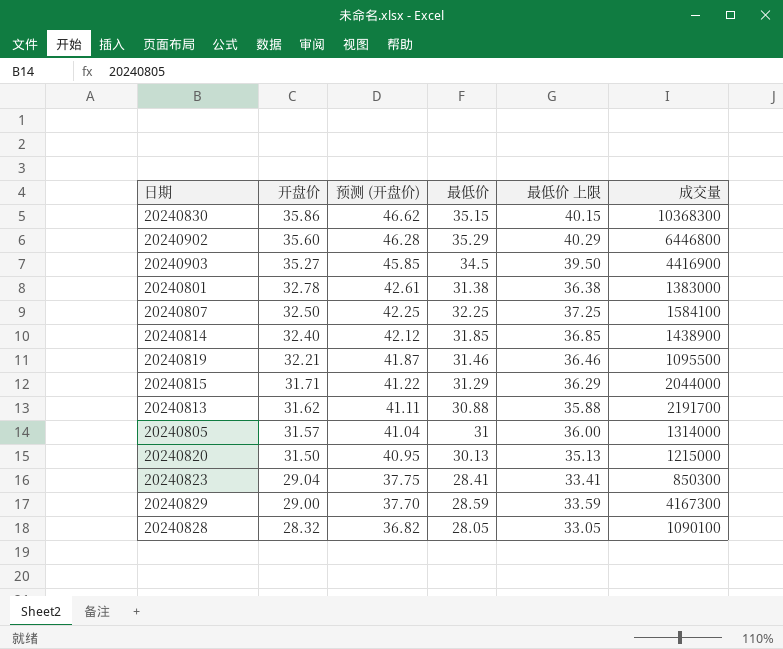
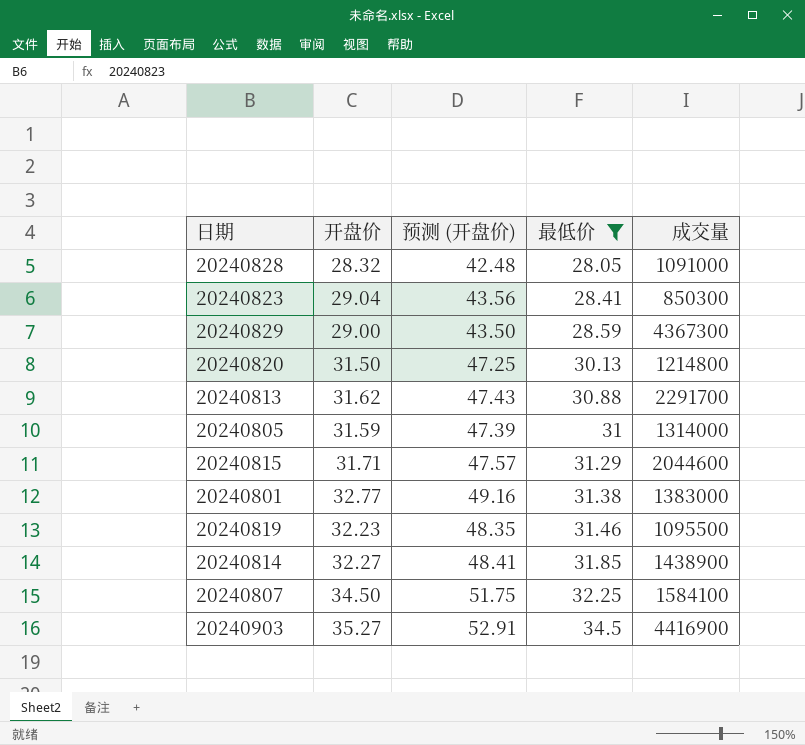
filter: none -> 最低价 <= 34.5
row order: 开盘价 descending -> 最低价 ascending
column 最低价 上限 | formula: [最低价] + 5 -> none
column 预测 (开盘价) | formula: [开盘价] * 1.3 -> [开盘价] * 1.5
20240828 | 成交量: 1090100 -> 1091000
20240829 | 成交量: 4167300 -> 4367300
20240820 | 成交量: 1215000 -> 1214800
20240813 | 成交量: 2191700 -> 2291700
20240805 | 开盘价: 31.57 -> 31.59
20240815 | 成交量: 2044000 -> 2044600
20240801 | 开盘价: 32.78 -> 32.77
20240819 | 开盘价: 32.21 -> 32.23
20240814 | 开盘价: 32.40 -> 32.27
20240807 | 开盘价: 32.50 -> 34.50

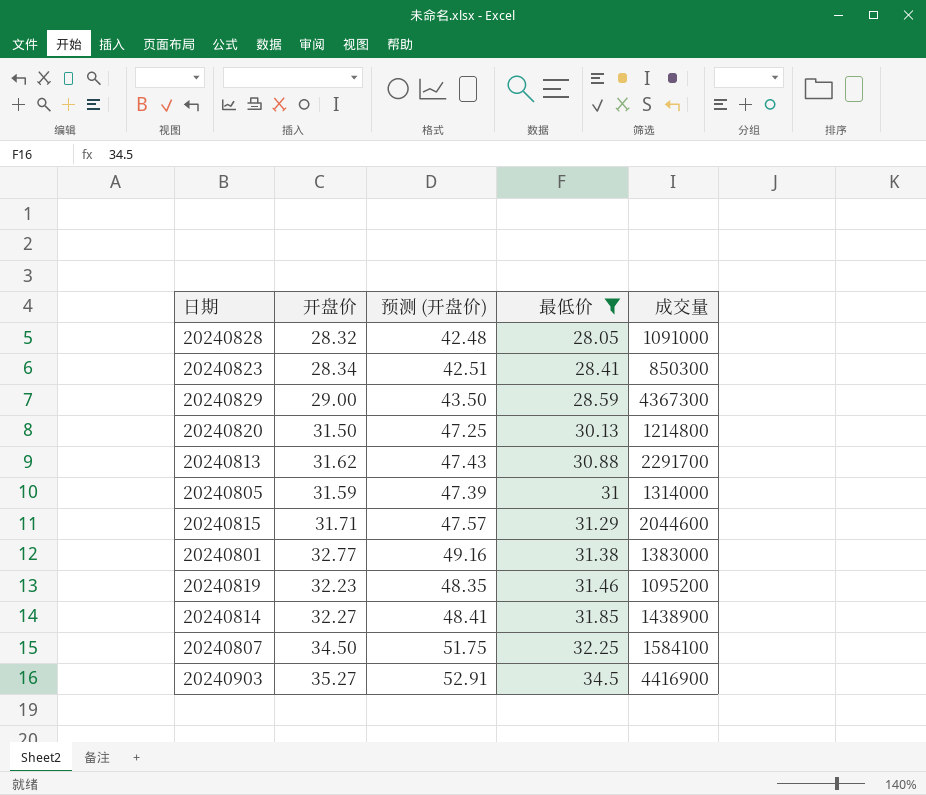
20240823 | 开盘价: 29.04 -> 28.34
20240823 | 预测 (开盘价): 43.56 -> 42.51
20240819 | 成交量: 1095500 -> 1095200

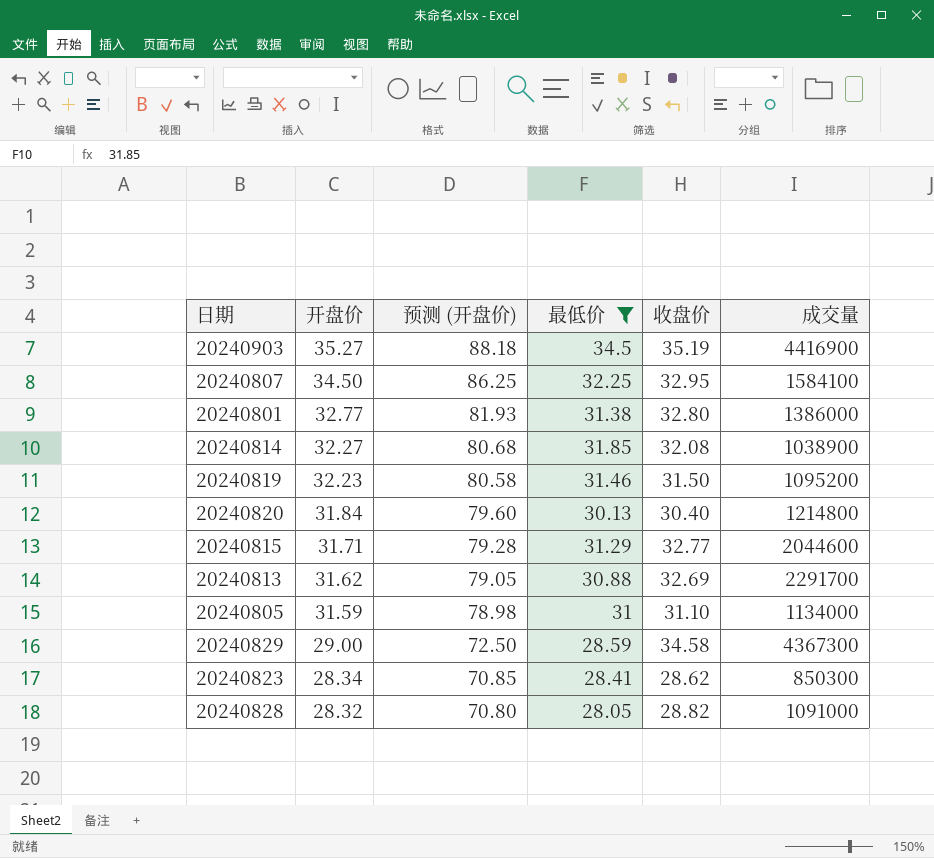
row order: 最低价 ascending -> 开盘价 descending
column 预测 (开盘价) | formula: [开盘价] * 1.5 -> [开盘价] * 2.5
column 收盘价 | position: none -> 5
20240801 | 成交量: 1383000 -> 1386000
20240814 | 成交量: 1438900 -> 1038900
20240820 | 开盘价: 31.50 -> 31.84
20240805 | 成交量: 1314000 -> 1134000

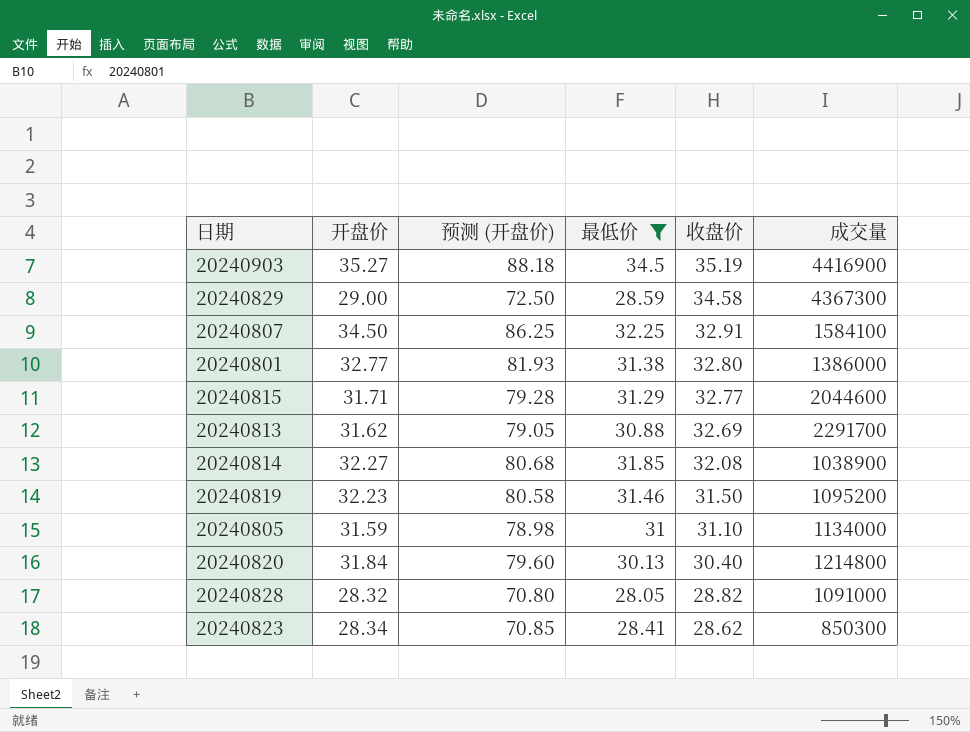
row order: 开盘价 descending -> 收盘价 descending
20240807 | 收盘价: 32.95 -> 32.91

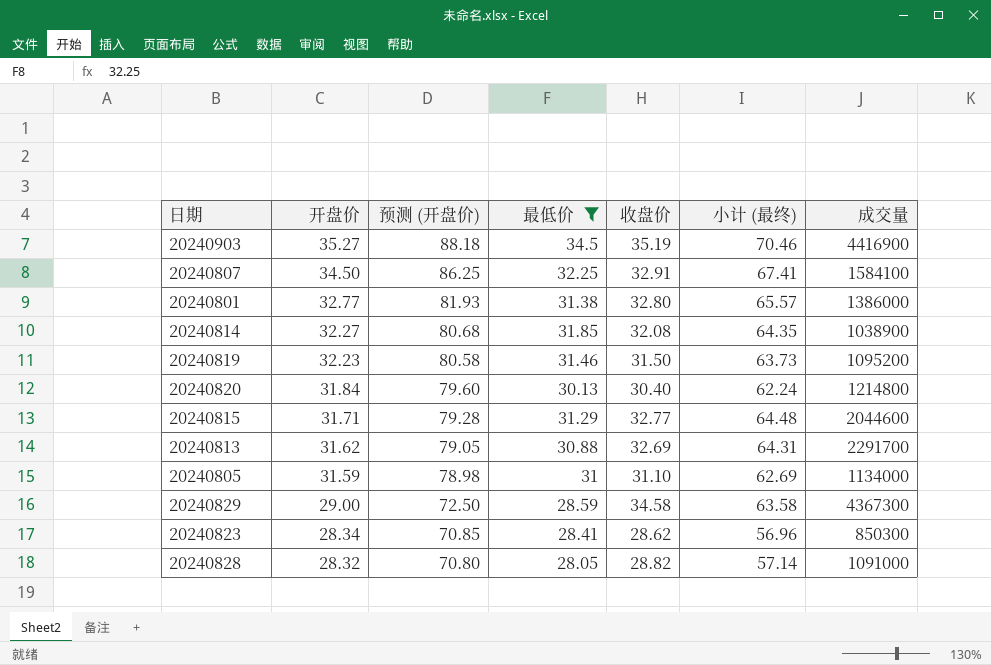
row order: 收盘价 descending -> 开盘价 descending
column 小计 (最终) | formula: none -> [开盘价] + [收盘价]

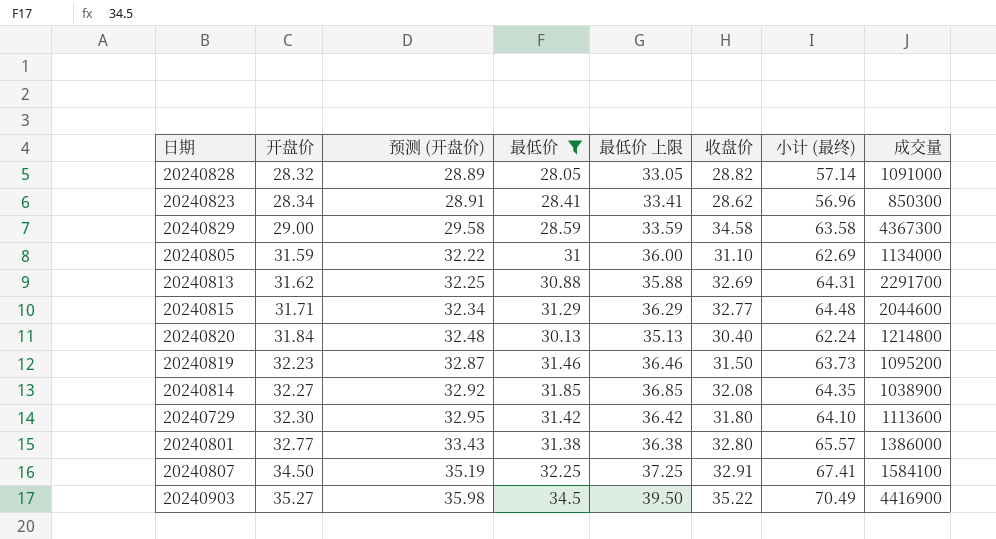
row order: 开盘价 descending -> 开盘价 ascending
column 预测 (开盘价) | formula: [开盘价] * 2.5 -> [开盘价] * 1.02
column 最低价 上限 | formula: none -> [最低价] + 5
row 20240729: none -> 32.30 | 32.95 | 31.42 | 36.42 | 31.80 | 64.10 | 1113600
20240903 | 收盘价: 35.19 -> 35.22
20240903 | 小计 (最终): 70.46 -> 70.49

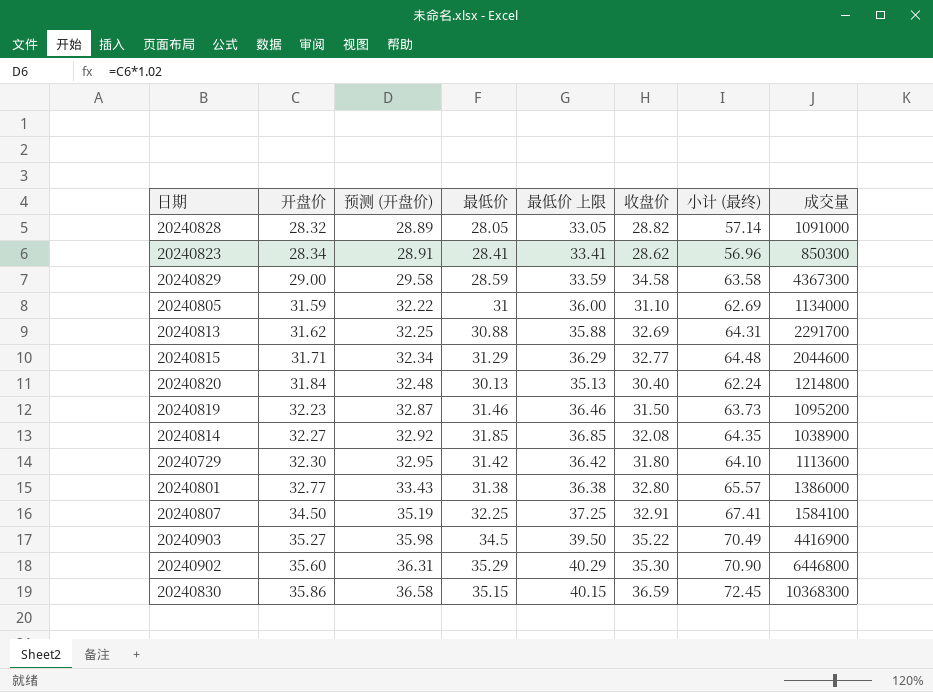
filter: 最低价 <= 34.5 -> none

